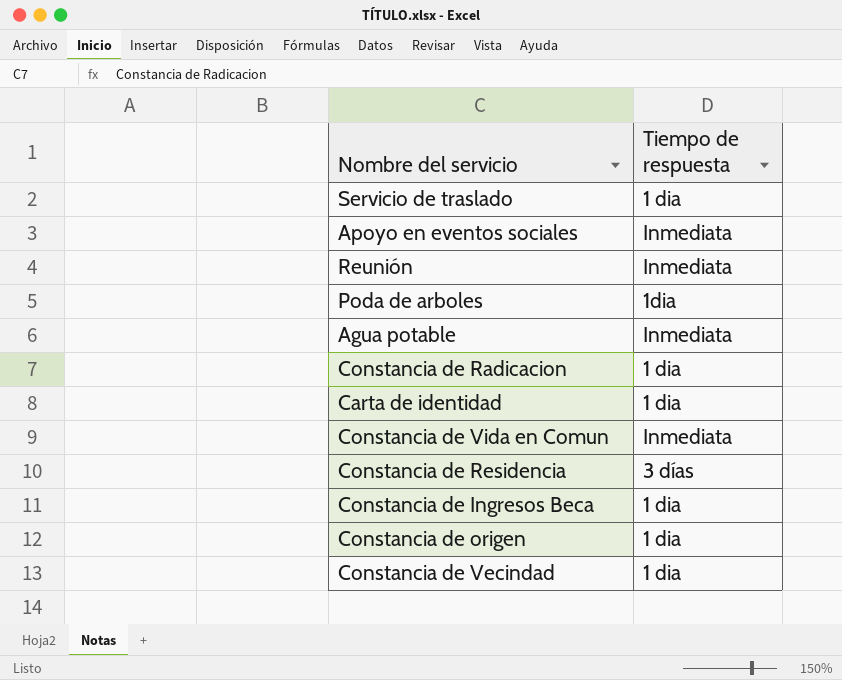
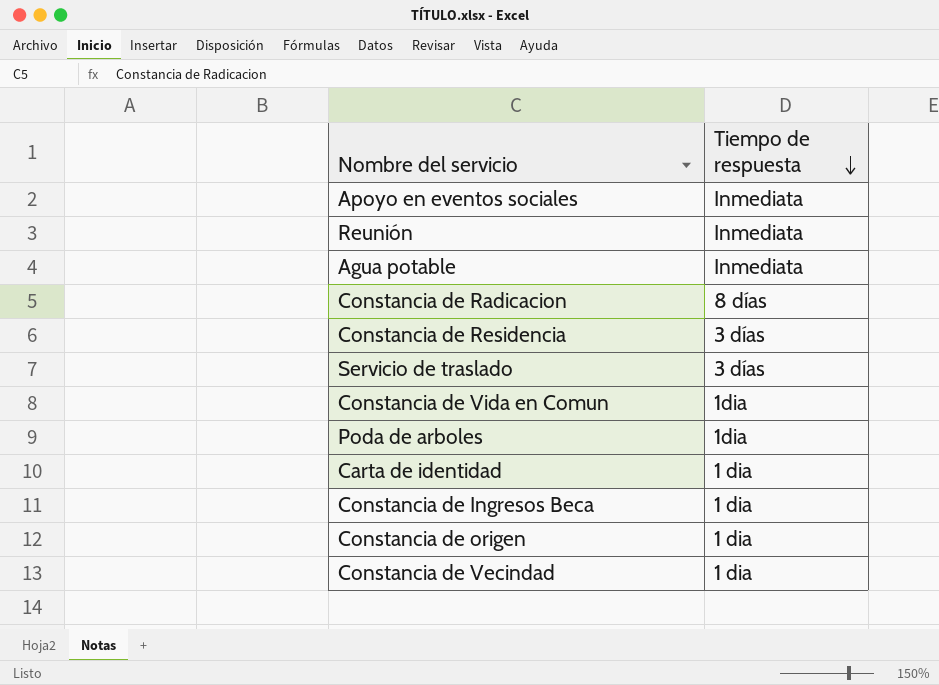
row order: none -> Tiempo de respuesta descending
Constancia de Radicacion | Tiempo de respuesta: 1 dia -> 8 días
Servicio de traslado | Tiempo de respuesta: 1 dia -> 3 días
Constancia de Vida en Comun | Tiempo de respuesta: Inmediata -> 1dia

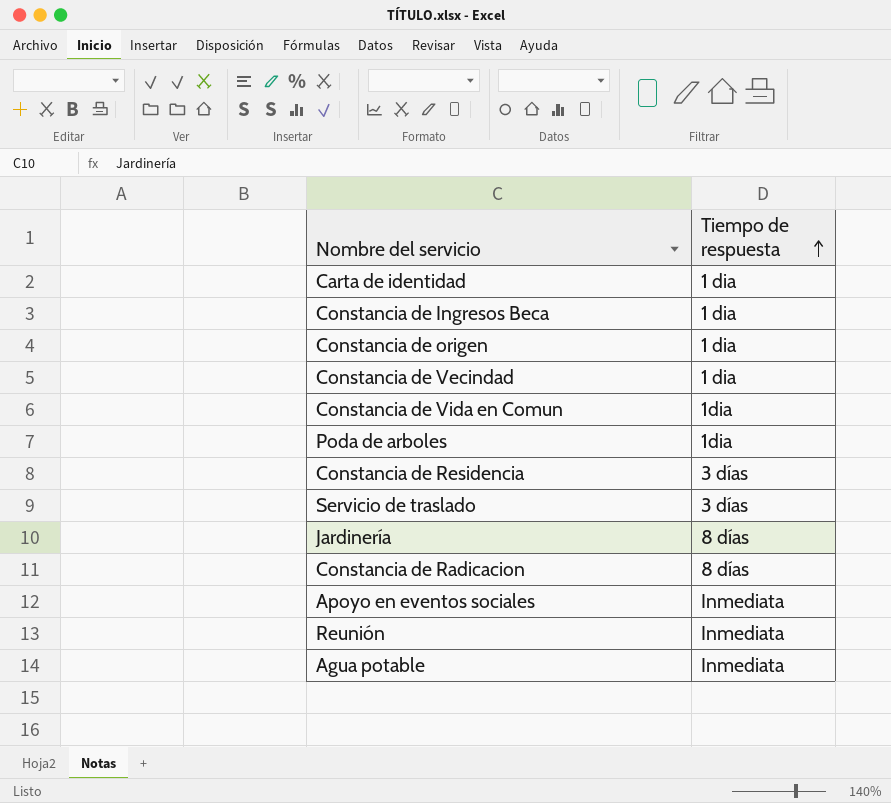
row order: Tiempo de respuesta descending -> Tiempo de respuesta ascending
row Jardinería: none -> 8 días

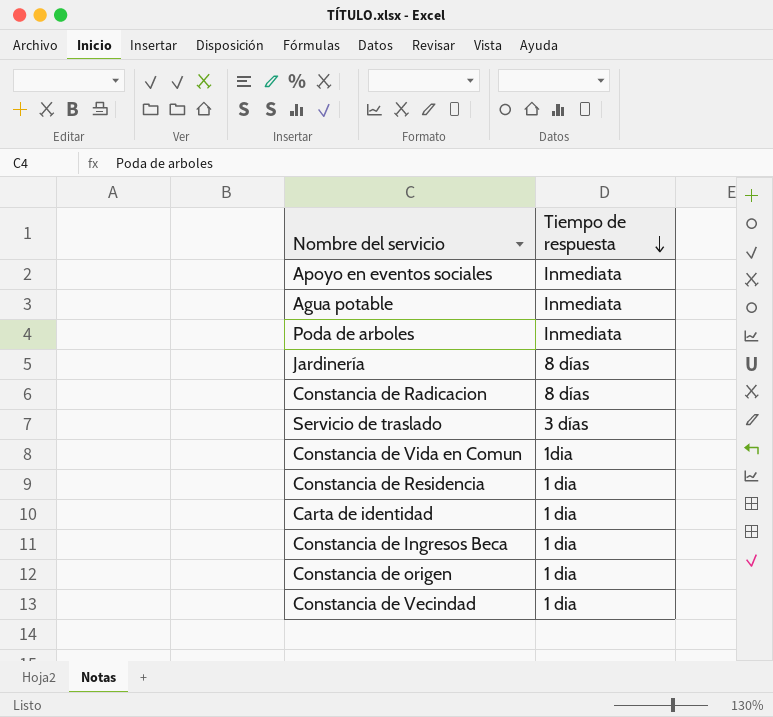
row order: Tiempo de respuesta ascending -> Tiempo de respuesta descending
row Reunión: Inmediata -> none
Poda de arboles | Tiempo de respuesta: 1dia -> Inmediata
Constancia de Residencia | Tiempo de respuesta: 3 días -> 1 dia

